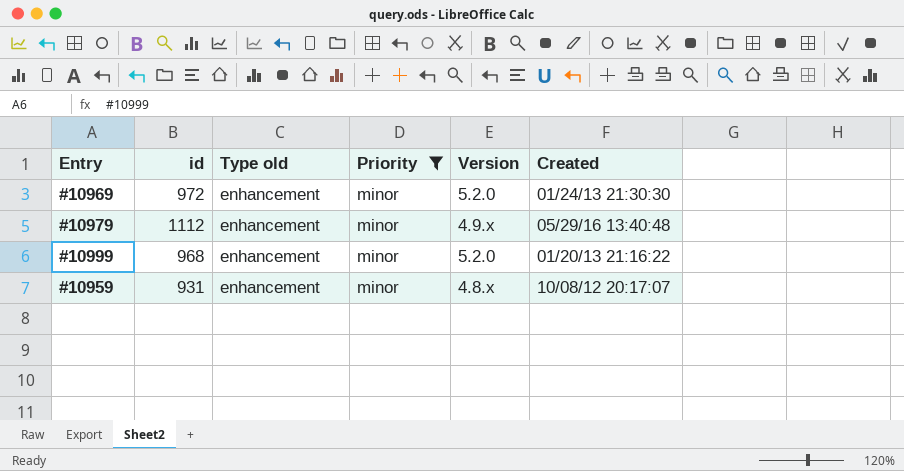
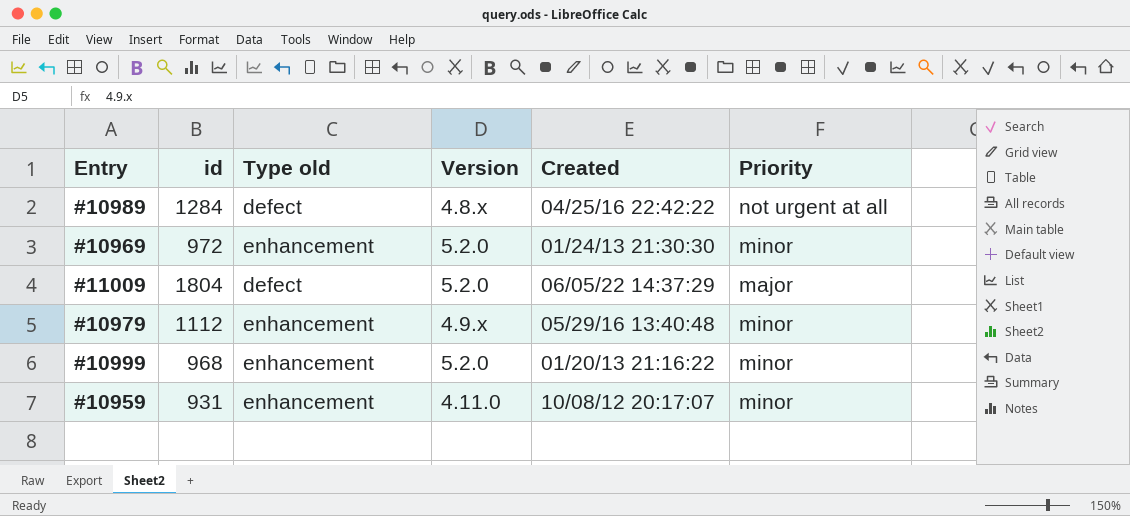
filter: Priority = minor -> none
column Priority | position: 4 -> 6
#10959 | Version: 4.8.x -> 4.11.0

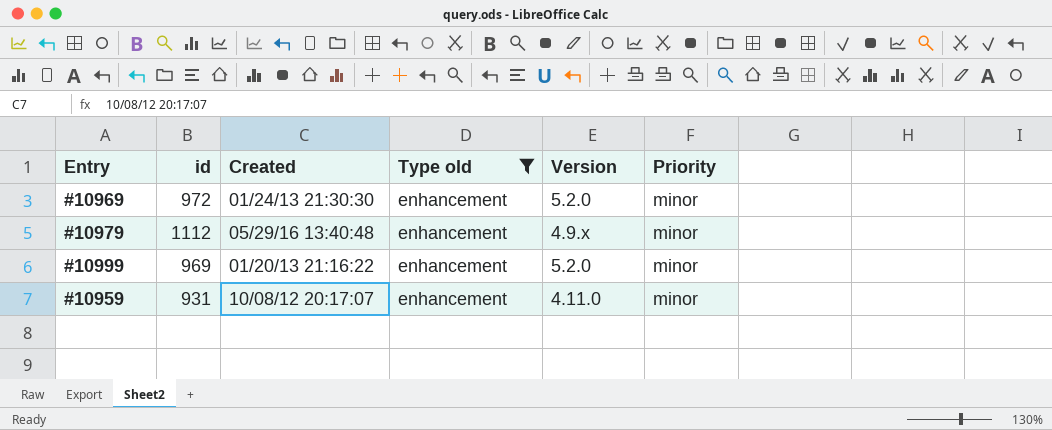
filter: none -> Type old = enhancement
column Created | position: 5 -> 3
#10999 | id: 968 -> 969

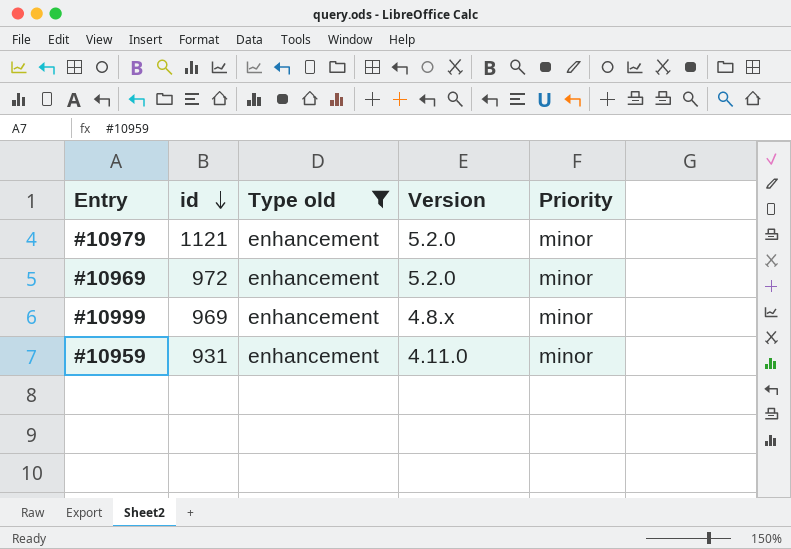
row order: none -> id descending
column Created | position: 3 -> none
#10979 | id: 1112 -> 1121
#10979 | Version: 4.9.x -> 5.2.0
#10999 | Version: 5.2.0 -> 4.8.x

